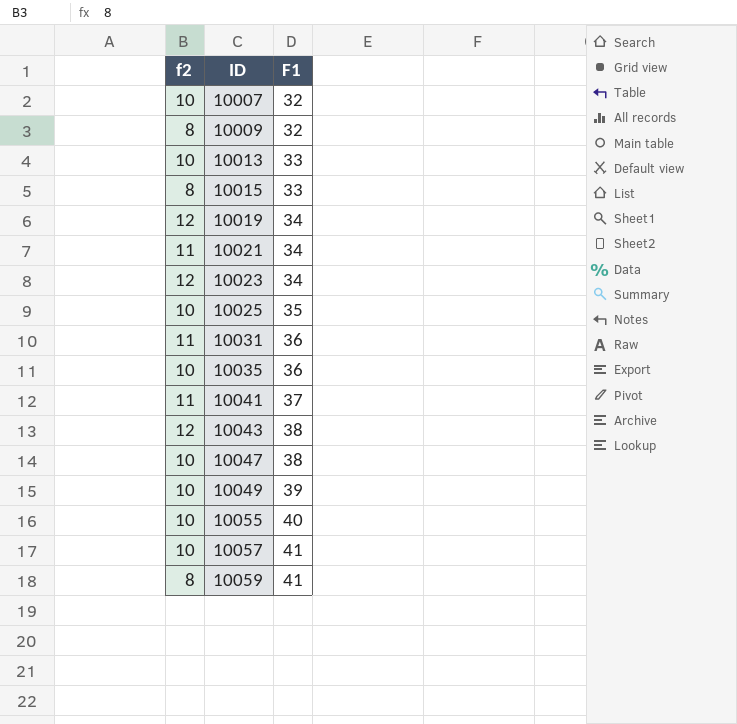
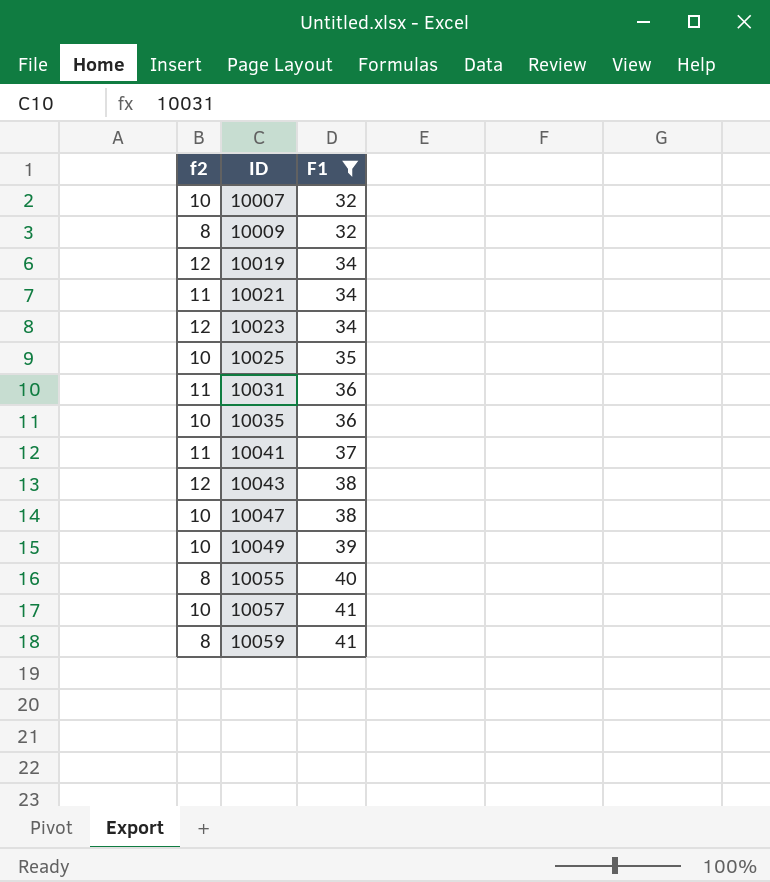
filter: none -> F1 != 33
10055 | f2: 10 -> 8

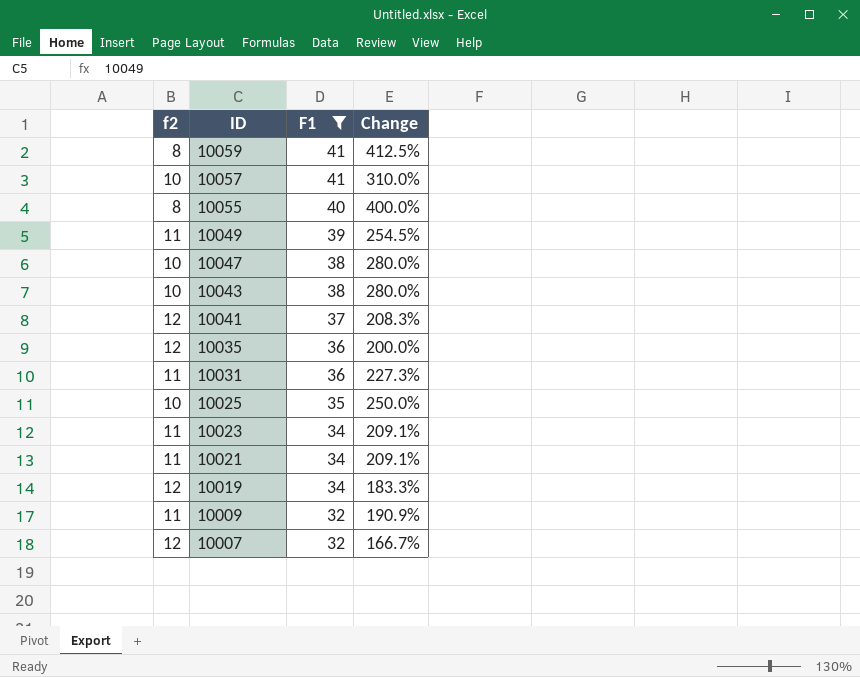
row order: ID ascending -> ID descending
column Change | formula: none -> ([F1] - [f2]) / [f2]
10049 | f2: 10 -> 11
10043 | f2: 12 -> 10
10041 | f2: 11 -> 12
10035 | f2: 10 -> 12
10023 | f2: 12 -> 11
10009 | f2: 8 -> 11
10007 | f2: 10 -> 12

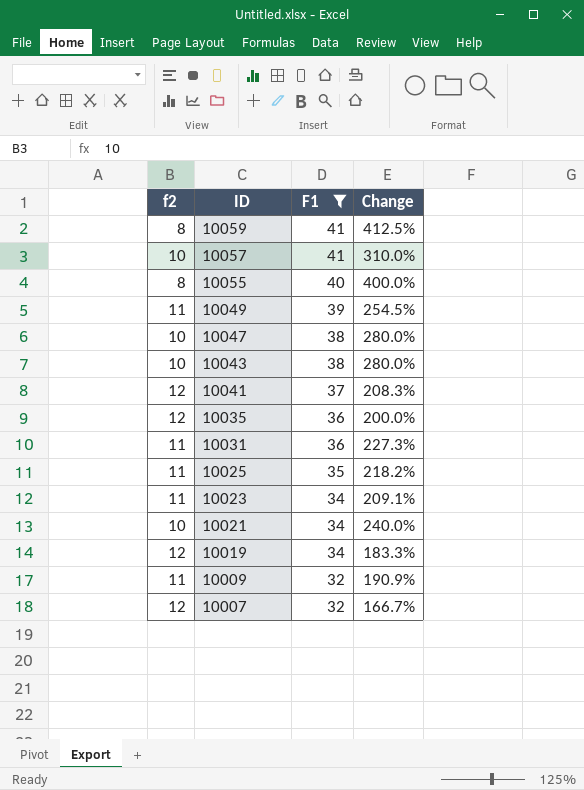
10025 | f2: 10 -> 11
10025 | Change: 250.0% -> 218.2%
10021 | f2: 11 -> 10
10021 | Change: 209.1% -> 240.0%

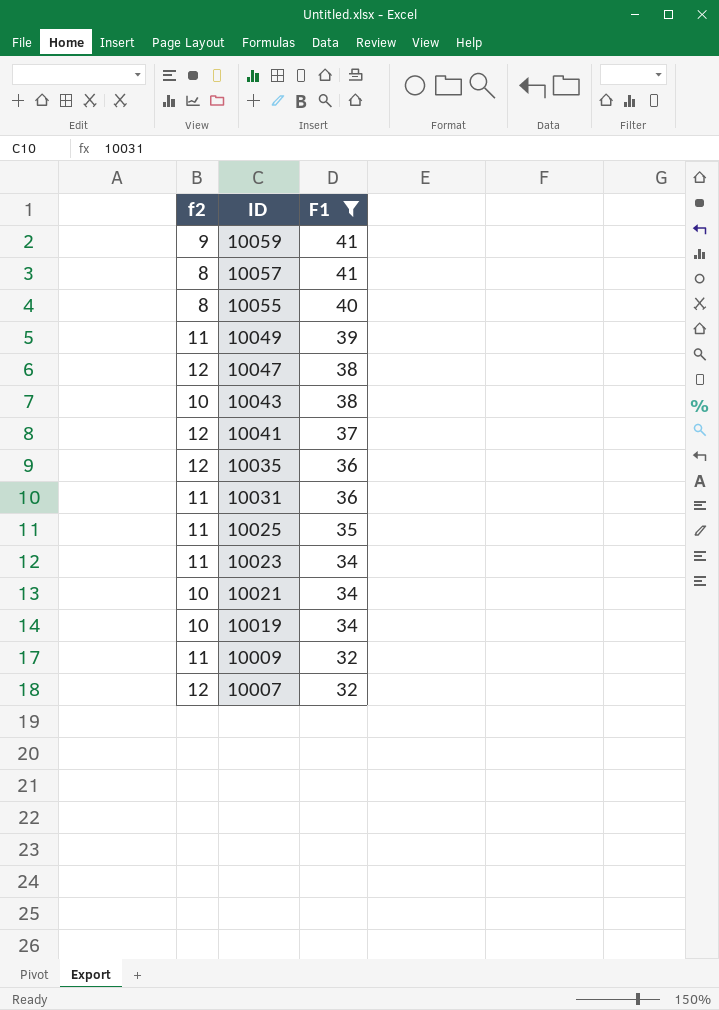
column Change | formula: ([F1] - [f2]) / [f2] -> none
10059 | f2: 8 -> 9
10057 | f2: 10 -> 8
10047 | f2: 10 -> 12
10019 | f2: 12 -> 10

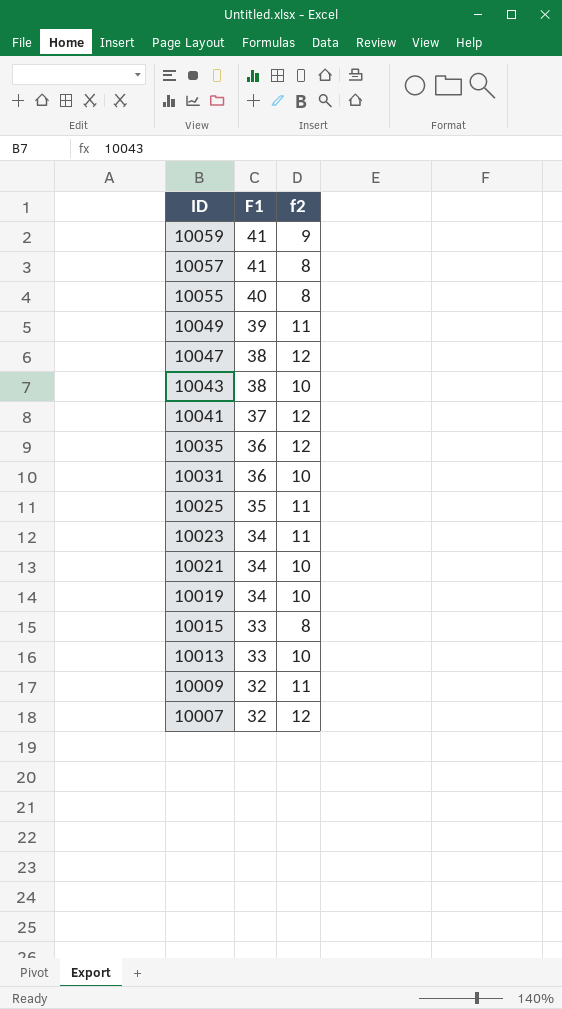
filter: F1 != 33 -> none
column f2 | position: 1 -> 3
10031 | f2: 11 -> 10

